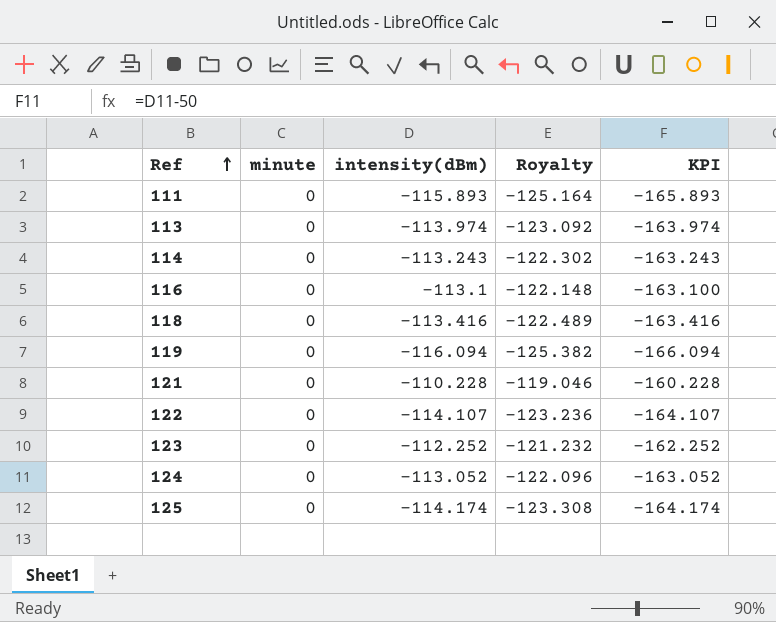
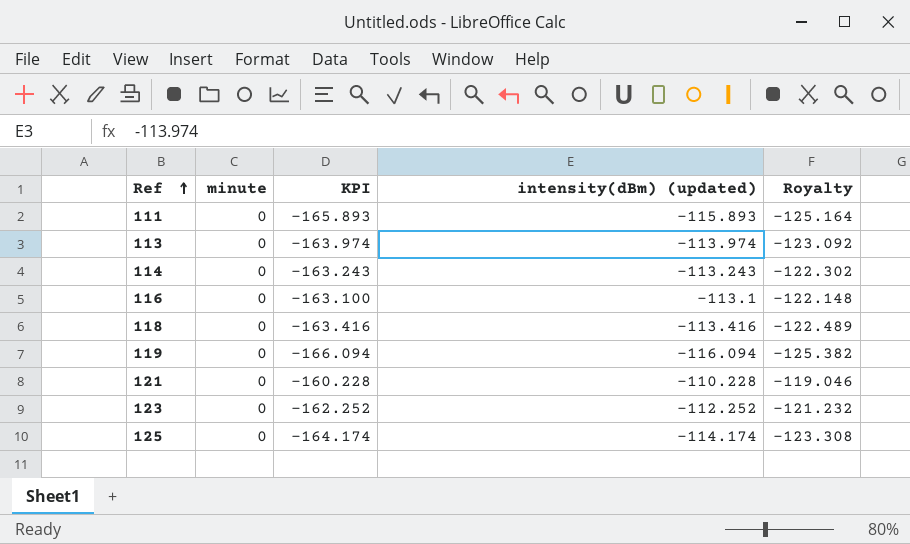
column KPI | position: 5 -> 3
column name: intensity(dBm) -> intensity(dBm) (updated)
row 122: 0 | -114.107 | -123.236 | -164.107 -> none
row 124: 0 | -113.052 | -122.096 | -163.052 -> none

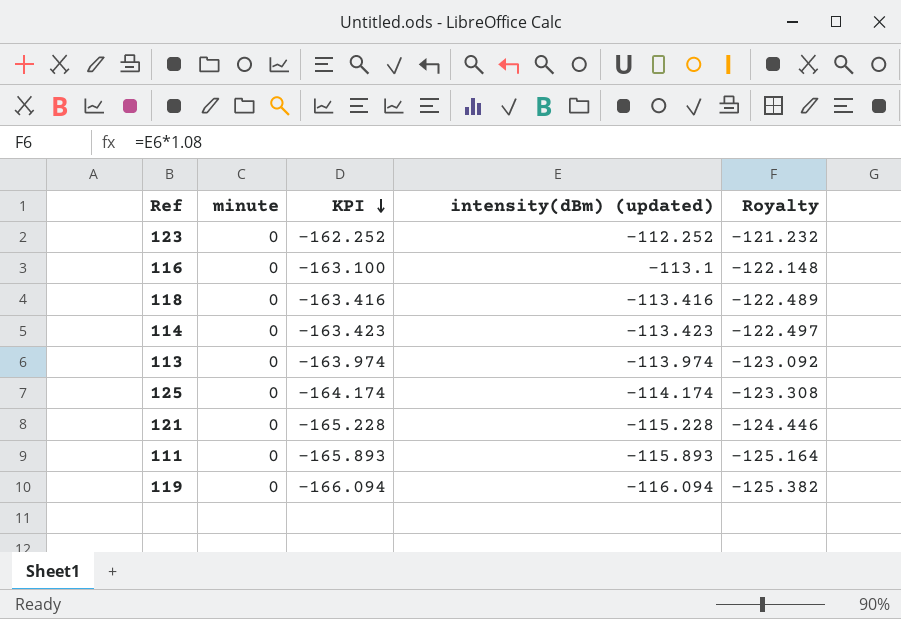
row order: Ref ascending -> KPI descending
114 | KPI: -163.243 -> -163.423
114 | intensity(dBm) (updated): -113.243 -> -113.423
114 | Royalty: -122.302 -> -122.497
121 | KPI: -160.228 -> -165.228
121 | intensity(dBm) (updated): -110.228 -> -115.228
121 | Royalty: -119.046 -> -124.446

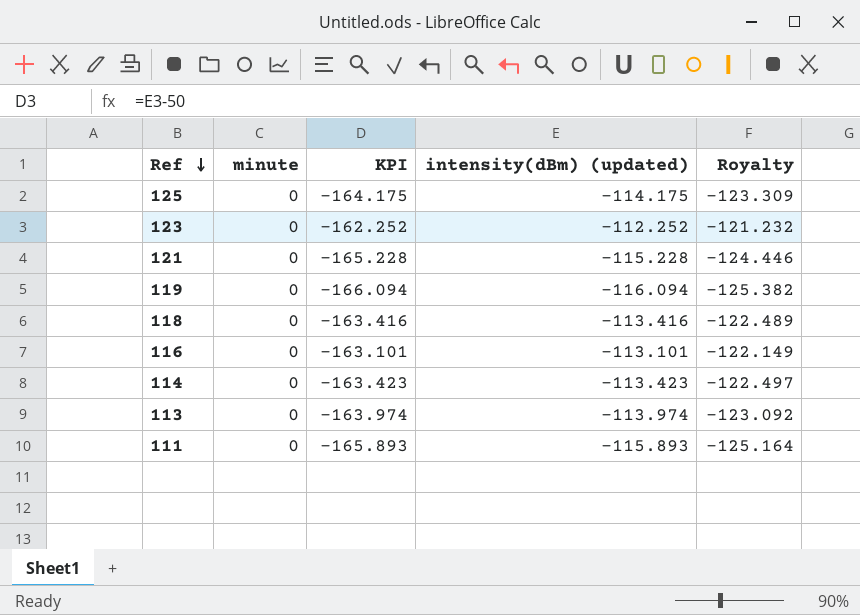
row order: KPI descending -> Ref descending
125 | KPI: -164.174 -> -164.175
125 | intensity(dBm) (updated): -114.174 -> -114.175
125 | Royalty: -123.308 -> -123.309
116 | KPI: -163.100 -> -163.101
116 | intensity(dBm) (updated): -113.1 -> -113.101
116 | Royalty: -122.148 -> -122.149

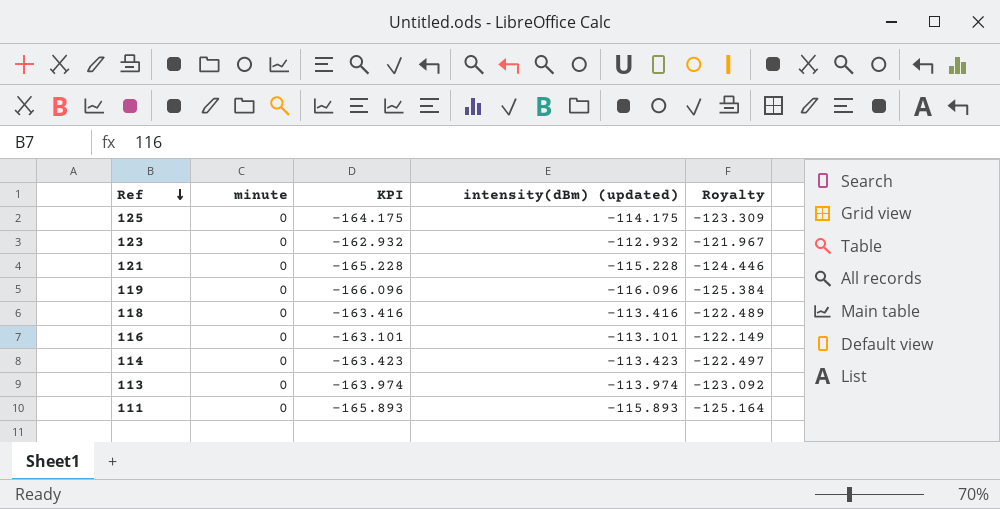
123 | KPI: -162.252 -> -162.932
123 | intensity(dBm) (updated): -112.252 -> -112.932
123 | Royalty: -121.232 -> -121.967
119 | KPI: -166.094 -> -166.096
119 | intensity(dBm) (updated): -116.094 -> -116.096
119 | Royalty: -125.382 -> -125.384

